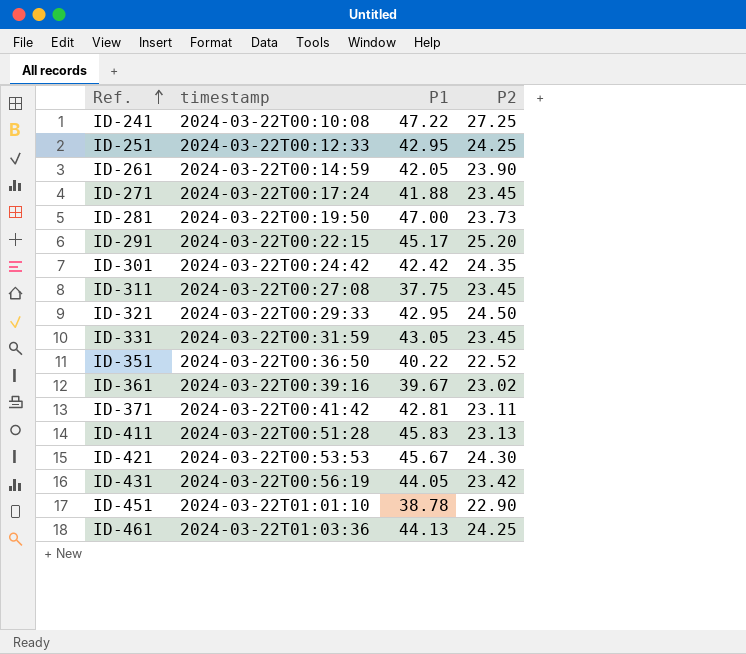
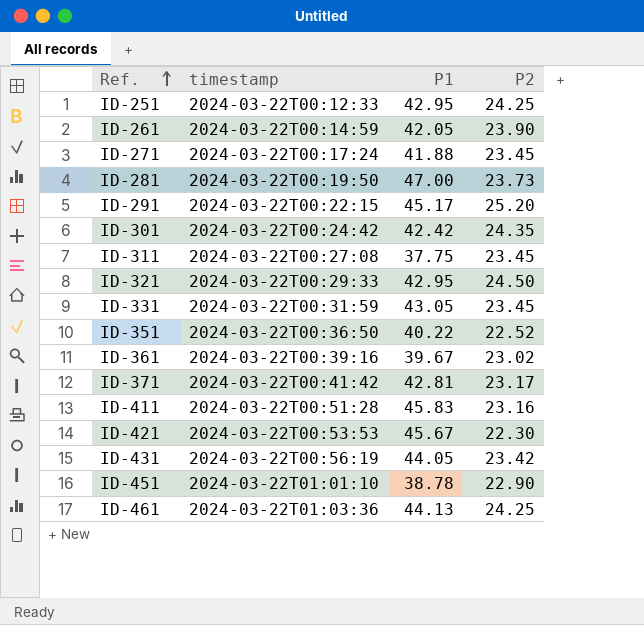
row ID-241: 2024-03-22T00:10:08 | 47.22 | 27.25 -> none
ID-371 | P2: 23.11 -> 23.17
ID-411 | P2: 23.13 -> 23.16
ID-421 | P2: 24.30 -> 22.30

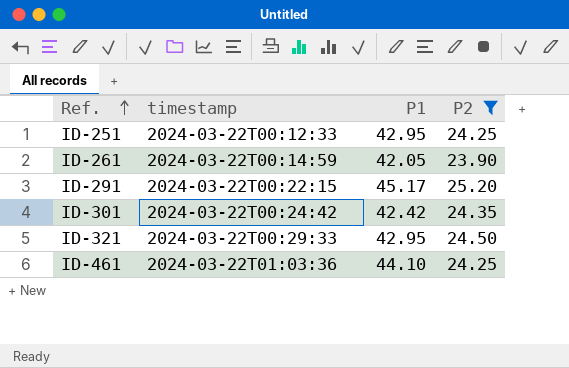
filter: none -> P2 >= 23.90
ID-461 | P1: 44.13 -> 44.10

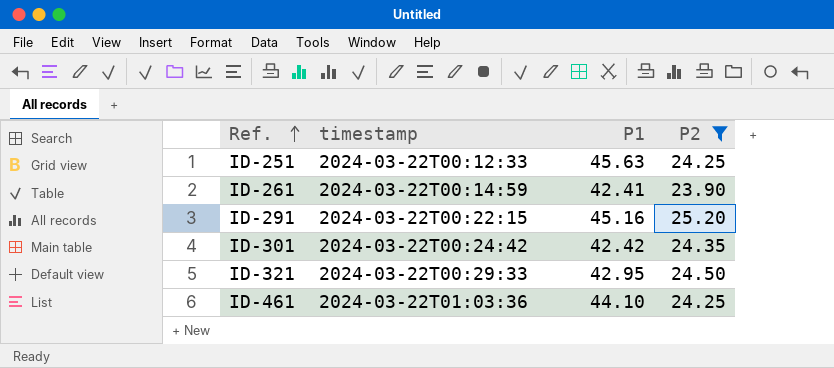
ID-251 | P1: 42.95 -> 45.63
ID-261 | P1: 42.05 -> 42.41
ID-291 | P1: 45.17 -> 45.16

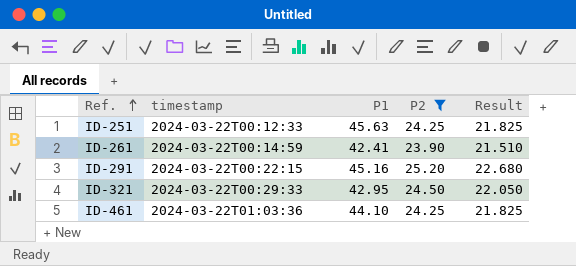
column Result | formula: none -> [P2] * 0.9
row ID-301: 2024-03-22T00:24:42 | 42.42 | 24.35 -> none

